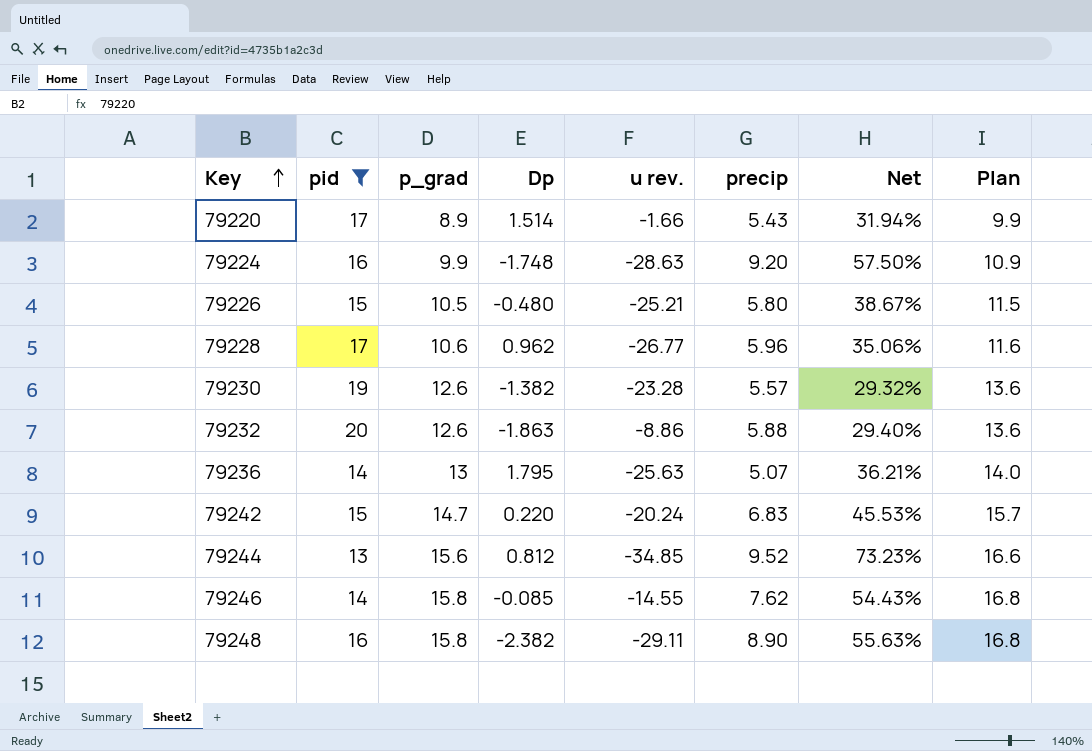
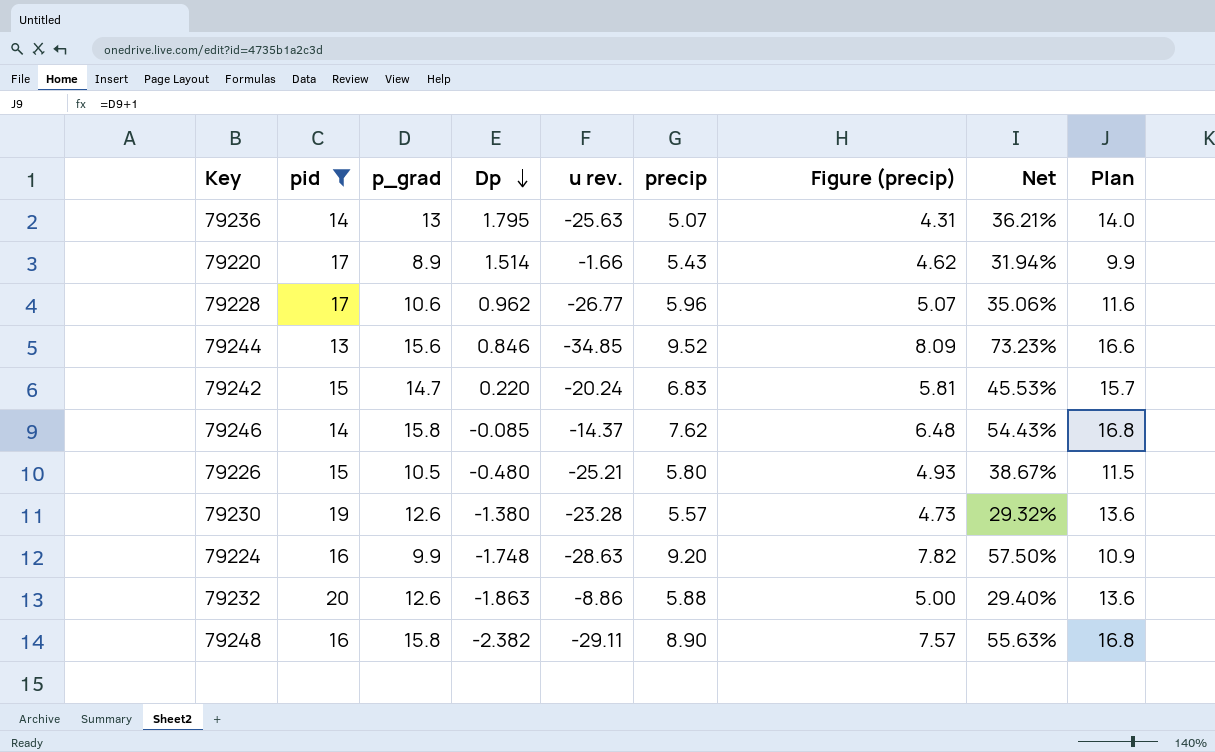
row order: Key ascending -> Dp descending
column Figure (precip) | formula: none -> [precip] * 0.85
79244 | Dp: 0.812 -> 0.846
79246 | u rev.: -14.55 -> -14.37
79230 | Dp: -1.382 -> -1.380

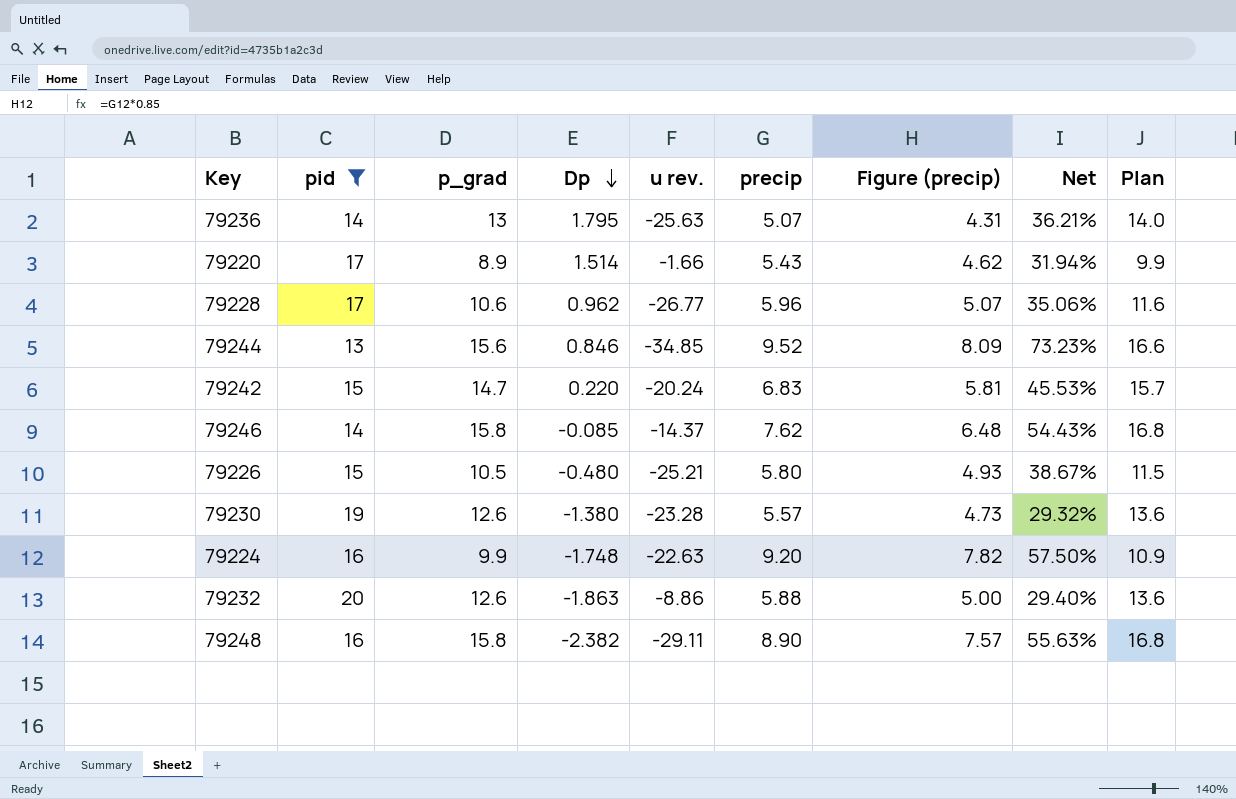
79224 | u rev.: -28.63 -> -22.63

